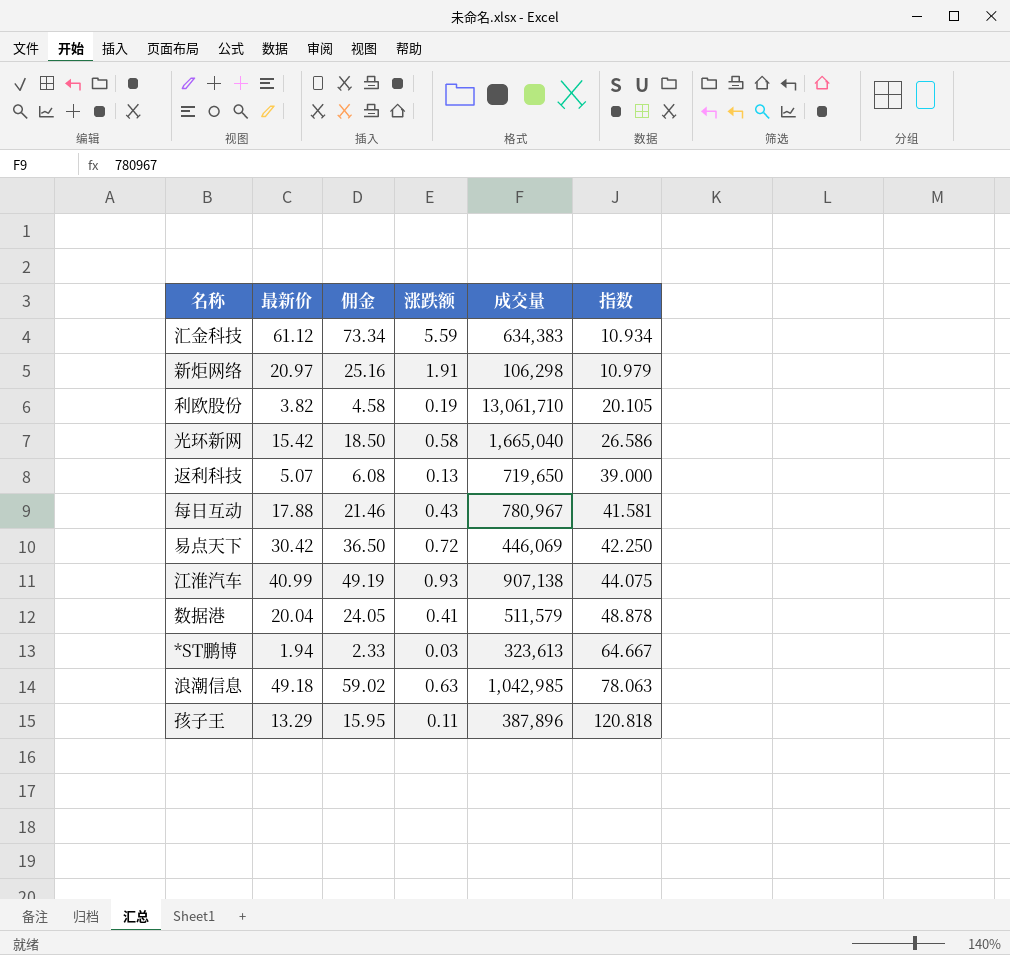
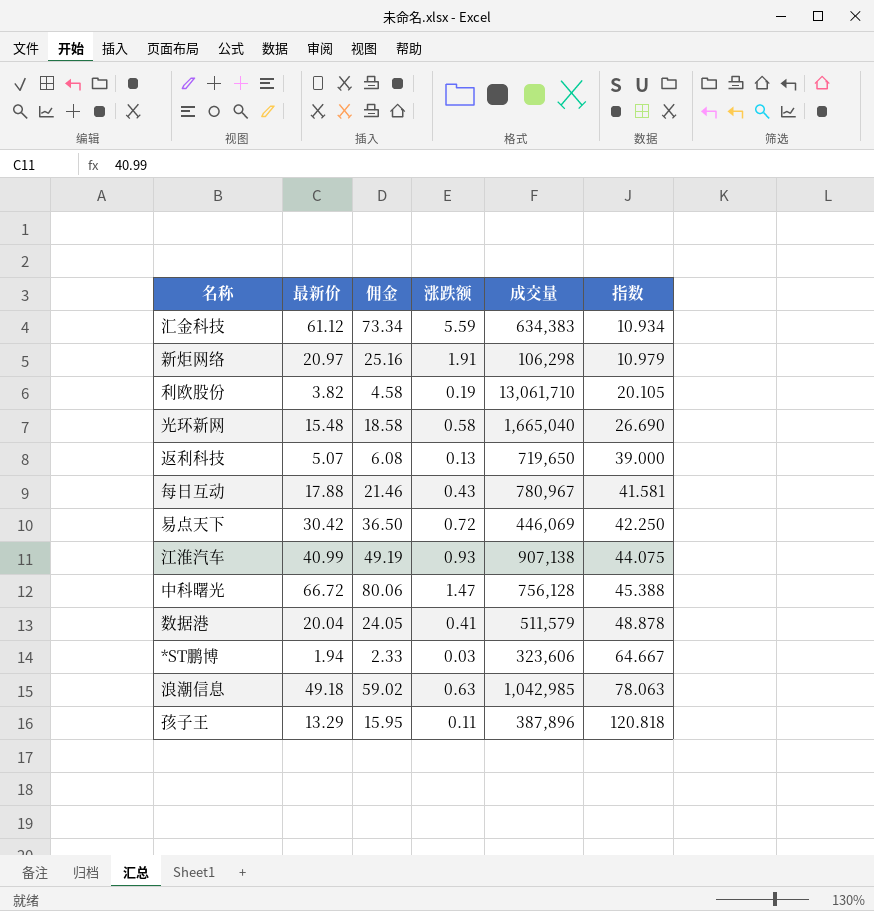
光环新网 | 最新价: 15.42 -> 15.48
光环新网 | 佣金: 18.50 -> 18.58
光环新网 | 指数: 26.586 -> 26.690
row 中科曙光: none -> 66.72 | 80.06 | 1.47 | 756,128 | 45.388
*ST鹏博 | 成交量: 323,613 -> 323,606

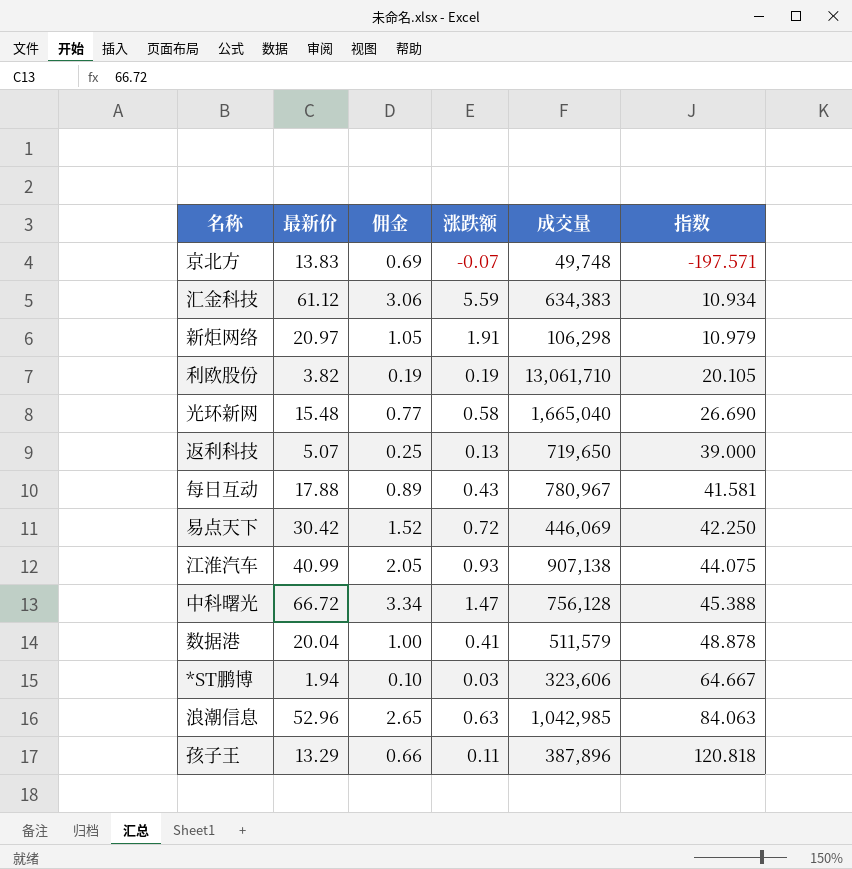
column 佣金 | formula: [最新价] * 1.2 -> [最新价] * 0.05
row 京北方: none -> 13.83 | 0.69 | -0.07 | 49,748 | -197.571
浪潮信息 | 最新价: 49.18 -> 52.96
浪潮信息 | 指数: 78.063 -> 84.063

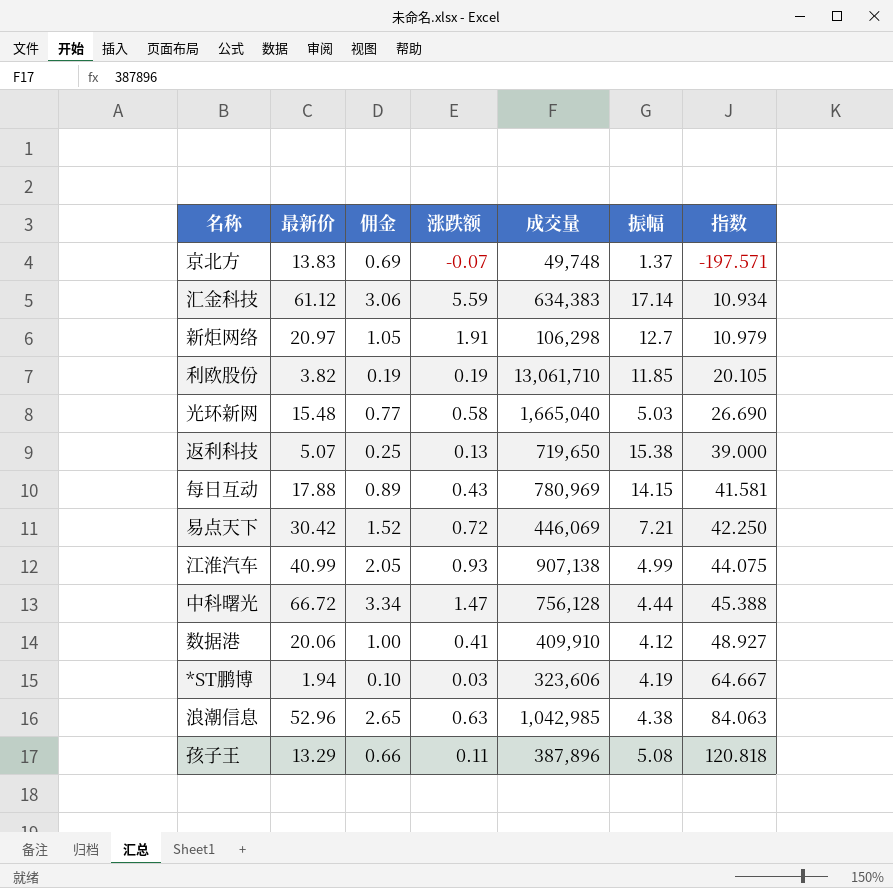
column 振幅 | position: none -> 6
每日互动 | 成交量: 780,967 -> 780,969
数据港 | 最新价: 20.04 -> 20.06
数据港 | 成交量: 511,579 -> 409,910
数据港 | 指数: 48.878 -> 48.927

